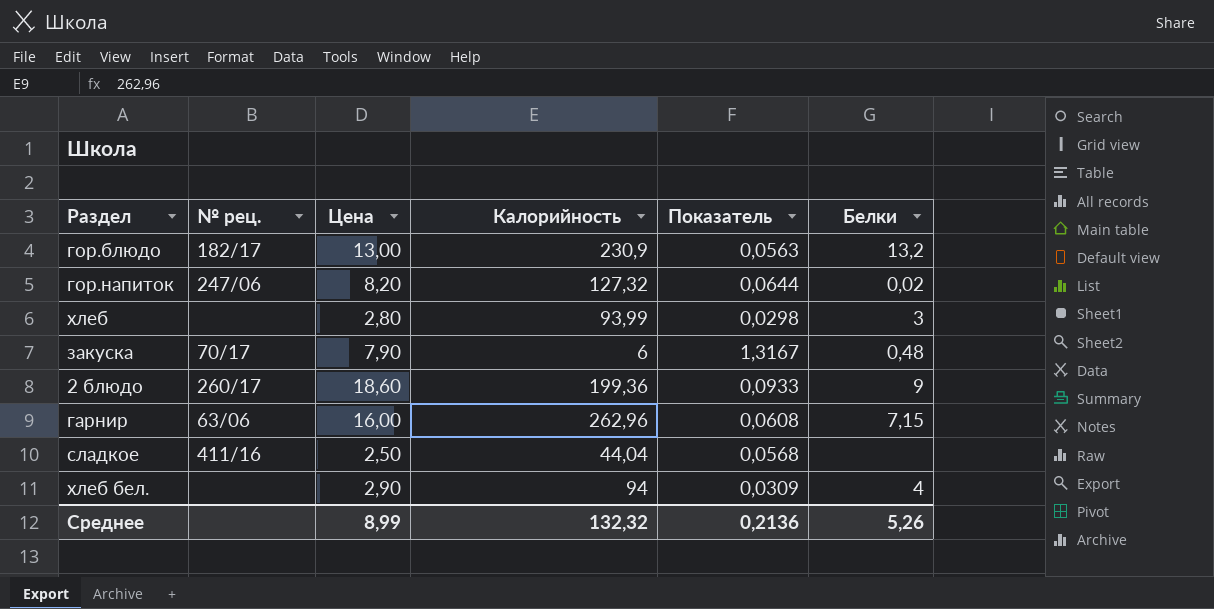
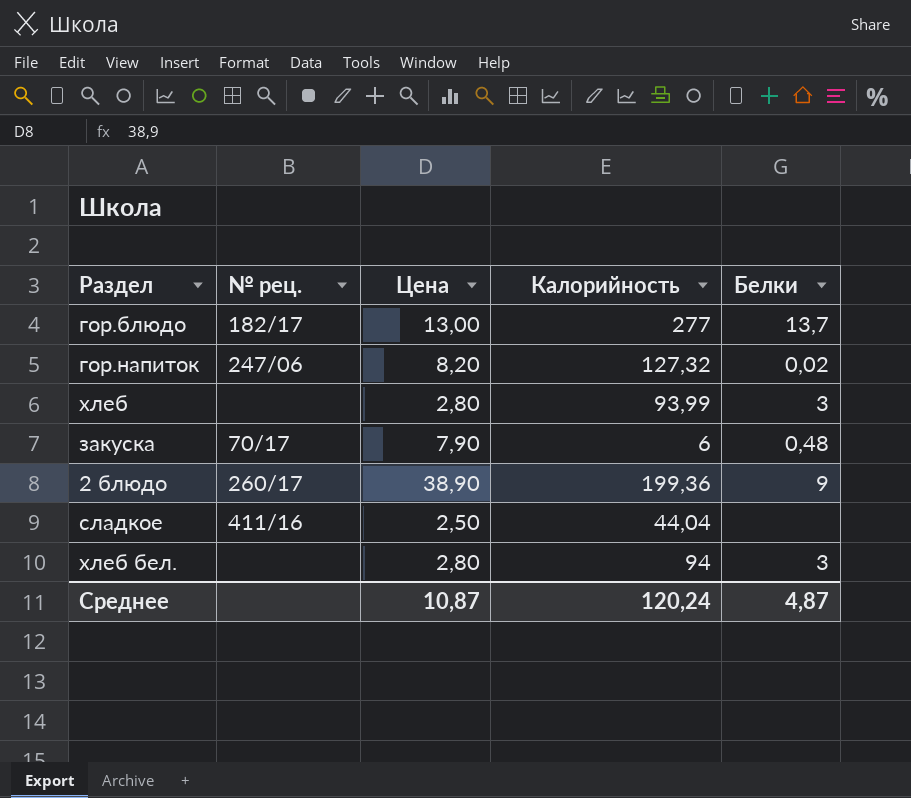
column Показатель | formula: [Цена] / [Калорийность] -> none
row гарнир: 63/06 | 16,00 | 262,96 | 0,0608 | 7,15 -> none
гор.блюдо | Калорийность: 230,9 -> 277
гор.блюдо | Белки: 13,2 -> 13,7
2 блюдо | Цена: 18,60 -> 38,90
хлеб бел. | Цена: 2,90 -> 2,80
хлеб бел. | Белки: 4 -> 3
Среднее | Цена: 8,99 -> 10,87
Среднее | Калорийность: 132,32 -> 120,24
Среднее | Белки: 5,26 -> 4,87

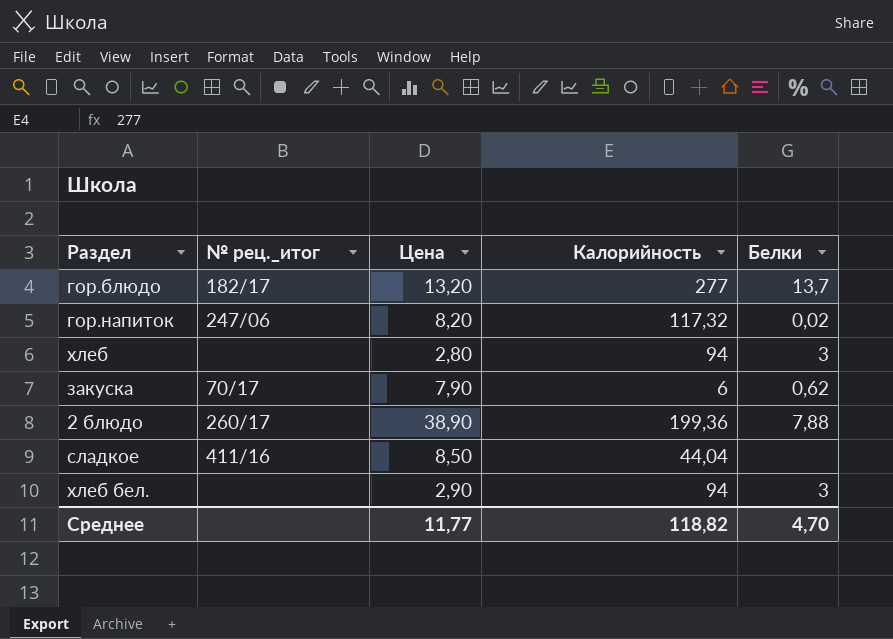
column name: № рец. -> № рец._итог
гор.блюдо | Цена: 13,00 -> 13,20
гор.напиток | Калорийность: 127,32 -> 117,32
хлеб | Калорийность: 93,99 -> 94
закуска | Белки: 0,48 -> 0,62
2 блюдо | Белки: 9 -> 7,88
сладкое | Цена: 2,50 -> 8,50
хлеб бел. | Цена: 2,80 -> 2,90
Среднее | Цена: 10,87 -> 11,77
Среднее | Калорийность: 120,24 -> 118,82
Среднее | Белки: 4,87 -> 4,70

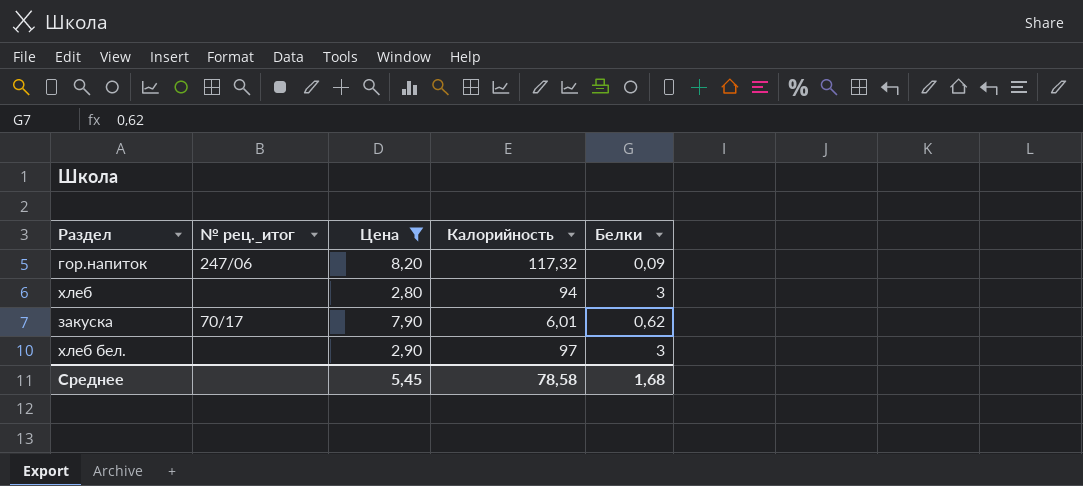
filter: none -> Цена <= 8,20
гор.напиток | Белки: 0,02 -> 0,09
закуска | Калорийность: 6 -> 6,01
хлеб бел. | Калорийность: 94 -> 97
Среднее | Цена: 11,77 -> 5,45
Среднее | Калорийность: 118,82 -> 78,58
Среднее | Белки: 4,70 -> 1,68

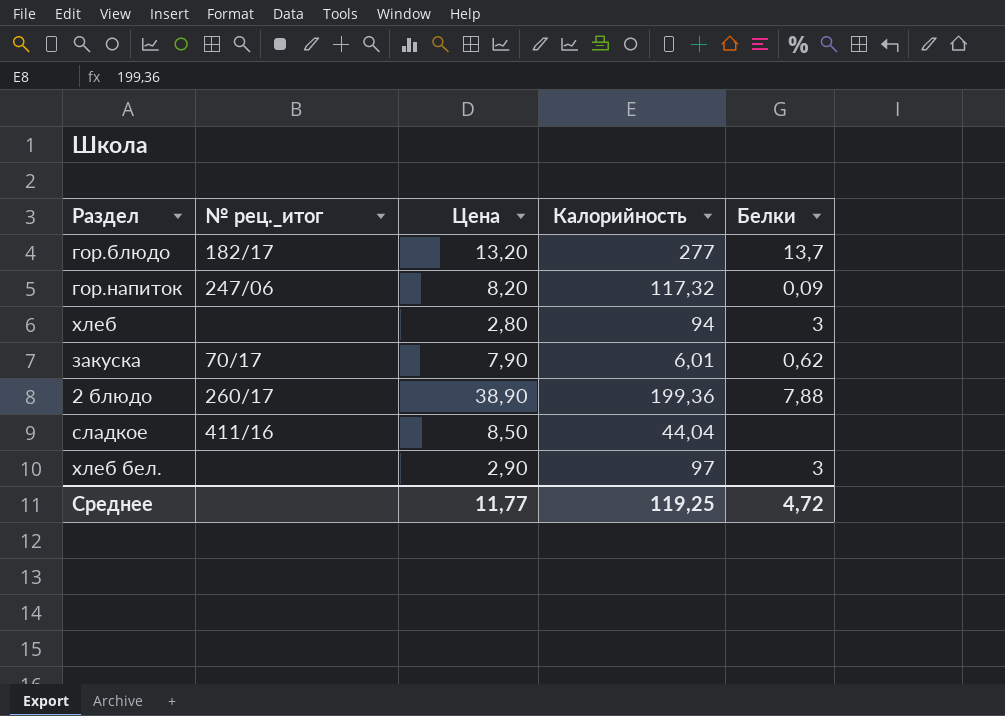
filter: Цена <= 8,20 -> none
Среднее | Цена: 5,45 -> 11,77
Среднее | Калорийность: 78,58 -> 119,25
Среднее | Белки: 1,68 -> 4,72

